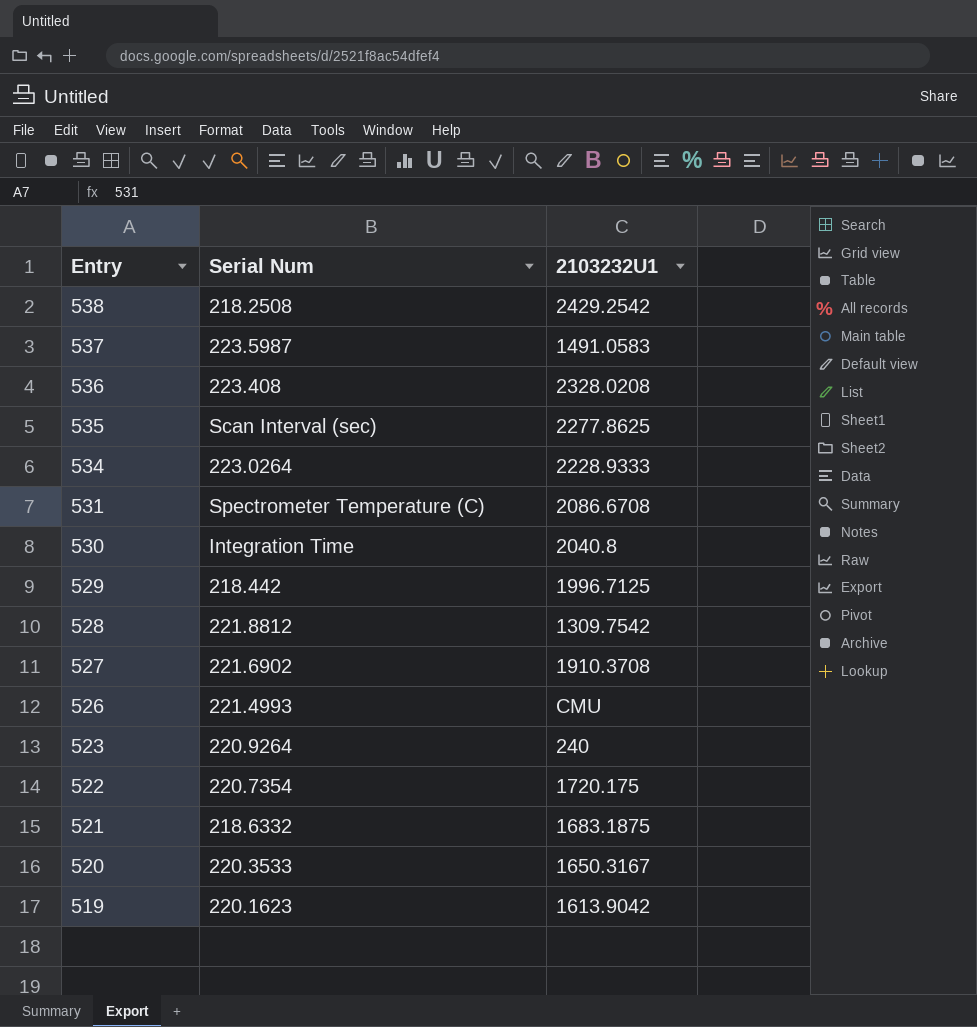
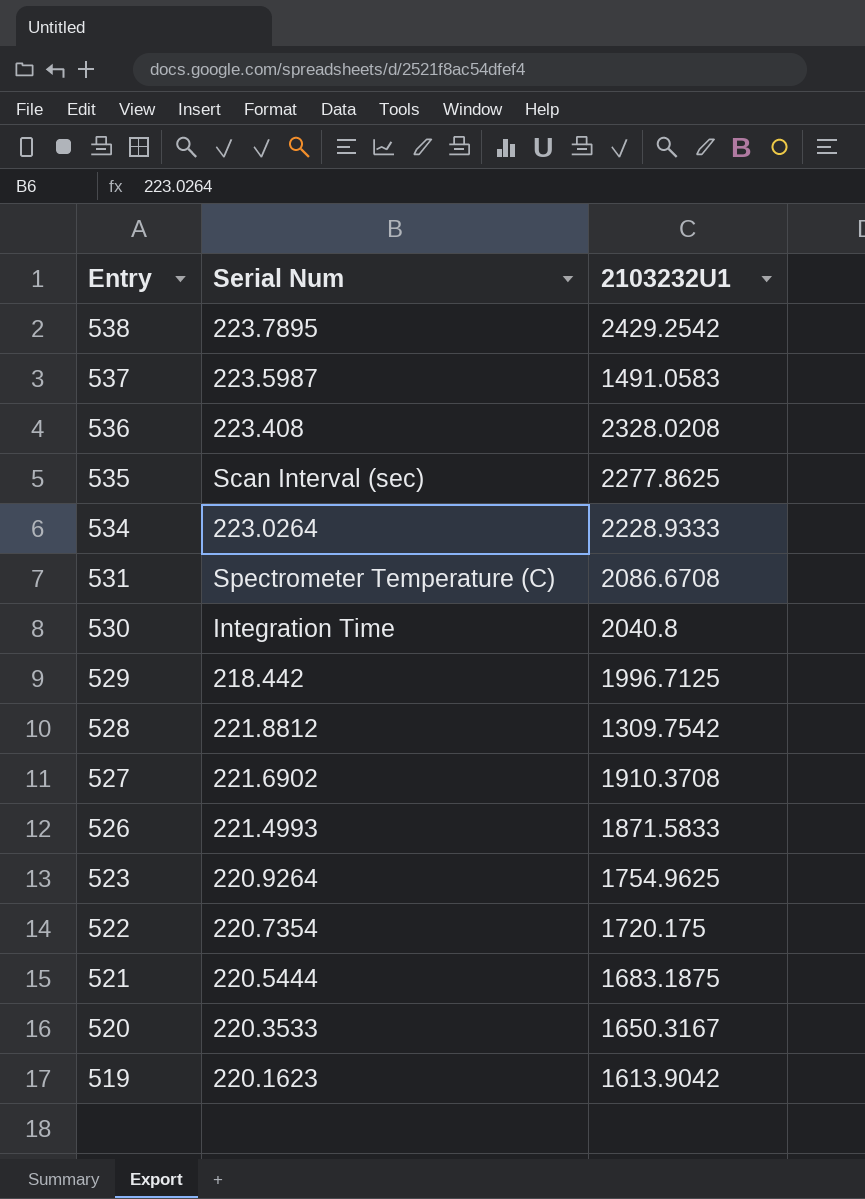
538 | Serial Num: 218.2508 -> 223.7895
526 | 2103232U1: CMU -> 1871.5833
523 | 2103232U1: 240 -> 1754.9625
521 | Serial Num: 218.6332 -> 220.5444

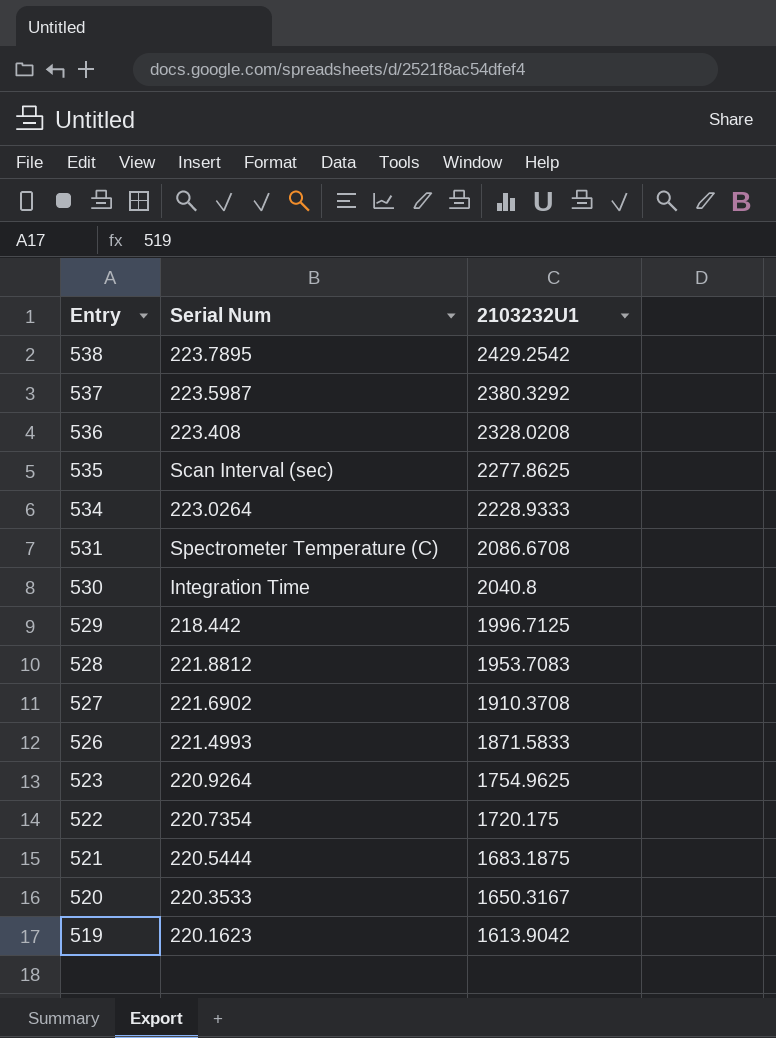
537 | 2103232U1: 1491.0583 -> 2380.3292
528 | 2103232U1: 1309.7542 -> 1953.7083

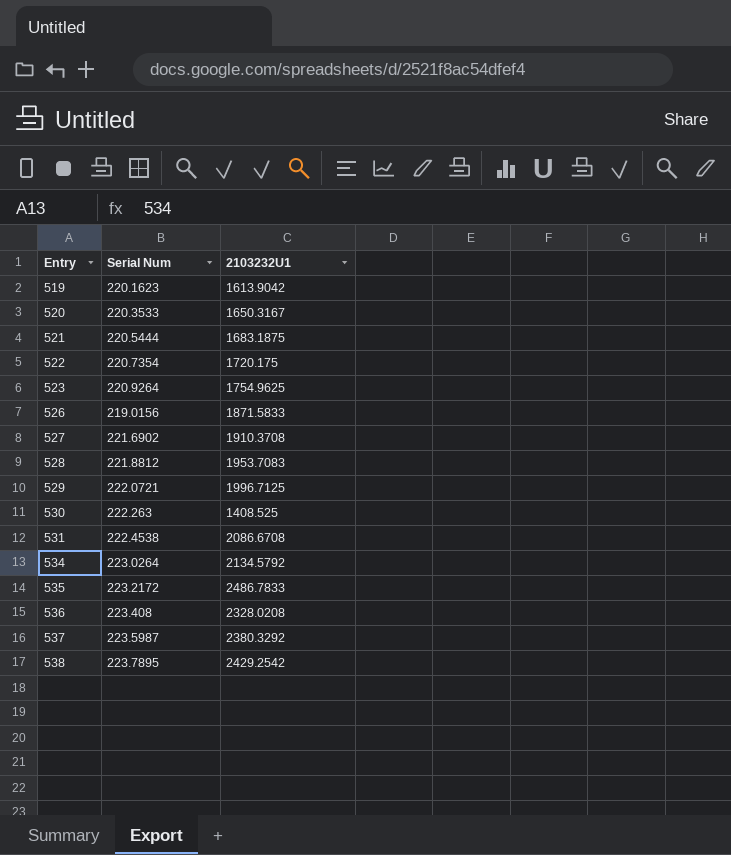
row order: Entry descending -> Entry ascending
526 | Serial Num: 221.4993 -> 219.0156
529 | Serial Num: 218.442 -> 222.0721
530 | Serial Num: Integration Time -> 222.263
530 | 2103232U1: 2040.8 -> 1408.525
531 | Serial Num: Spectrometer Temperature (C) -> 222.4538
534 | 2103232U1: 2228.9333 -> 2134.5792
535 | Serial Num: Scan Interval (sec) -> 223.2172
535 | 2103232U1: 2277.8625 -> 2486.7833

